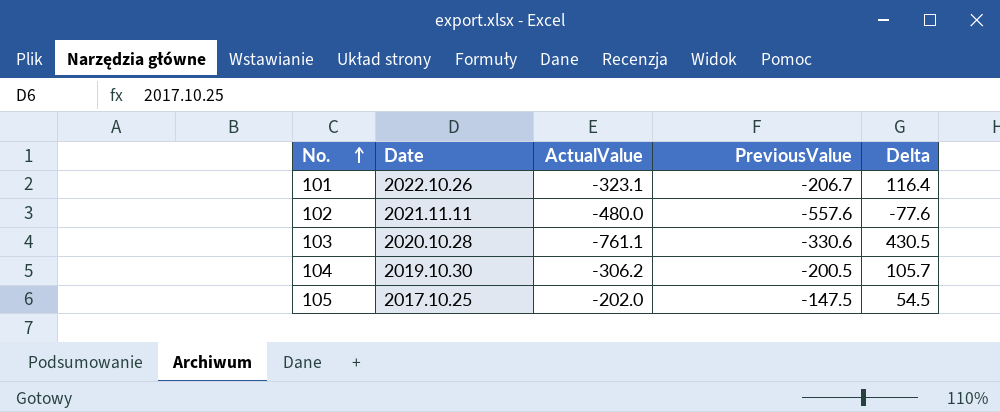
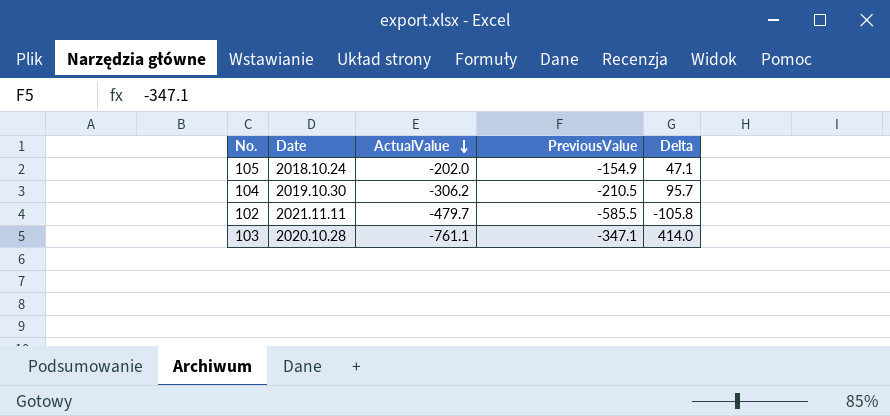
row order: No. ascending -> ActualValue descending
row 101: 2022.10.26 | -323.1 | -206.7 | 116.4 -> none
105 | Date: 2017.10.25 -> 2018.10.24
105 | PreviousValue: -147.5 -> -154.9
105 | Delta: 54.5 -> 47.1
104 | PreviousValue: -200.5 -> -210.5
104 | Delta: 105.7 -> 95.7
102 | ActualValue: -480.0 -> -479.7
102 | PreviousValue: -557.6 -> -585.5
102 | Delta: -77.6 -> -105.8
103 | PreviousValue: -330.6 -> -347.1
103 | Delta: 430.5 -> 414.0

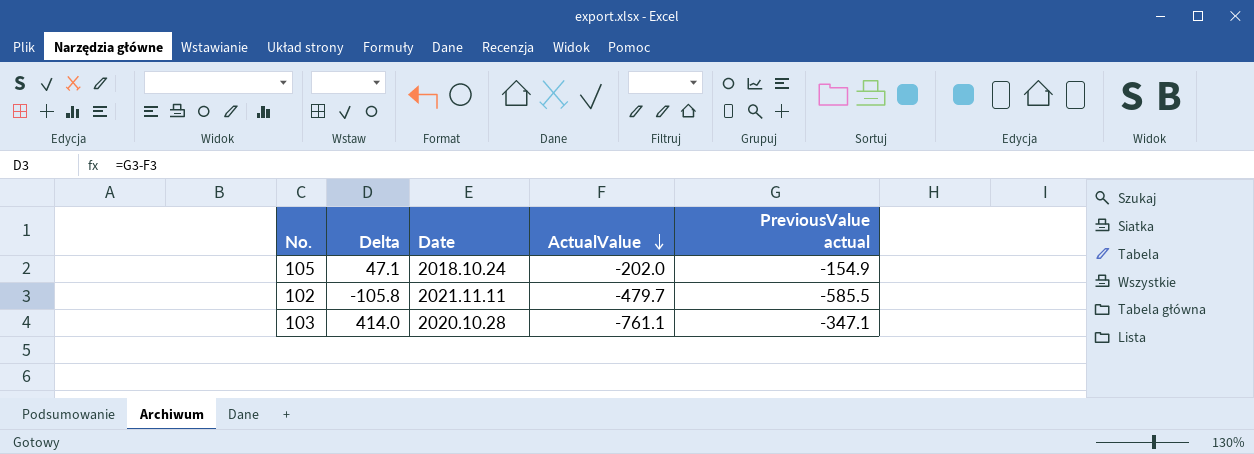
column Delta | position: 5 -> 2
column name: PreviousValue -> PreviousValue actual
row 104: 2019.10.30 | -306.2 | -210.5 | 95.7 -> none

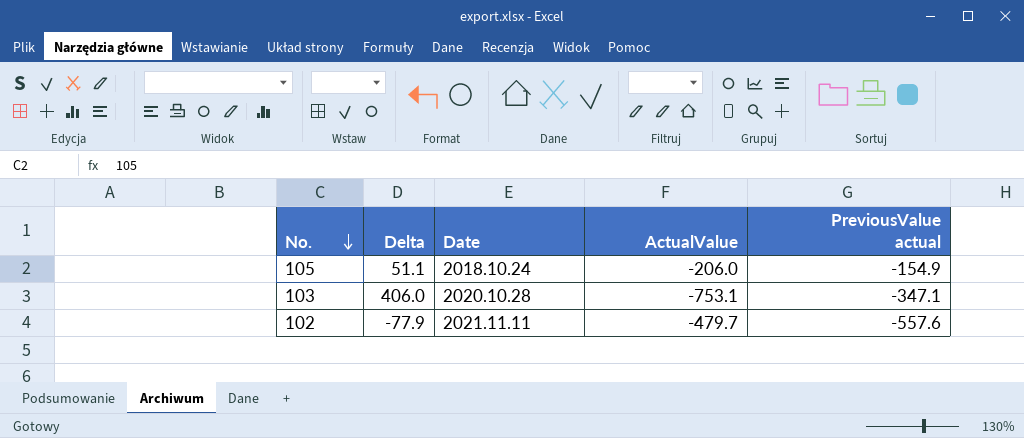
row order: ActualValue descending -> No. descending
105 | Delta: 47.1 -> 51.1
105 | ActualValue: -202.0 -> -206.0
103 | Delta: 414.0 -> 406.0
103 | ActualValue: -761.1 -> -753.1
102 | Delta: -105.8 -> -77.9
102 | PreviousValue actual: -585.5 -> -557.6

